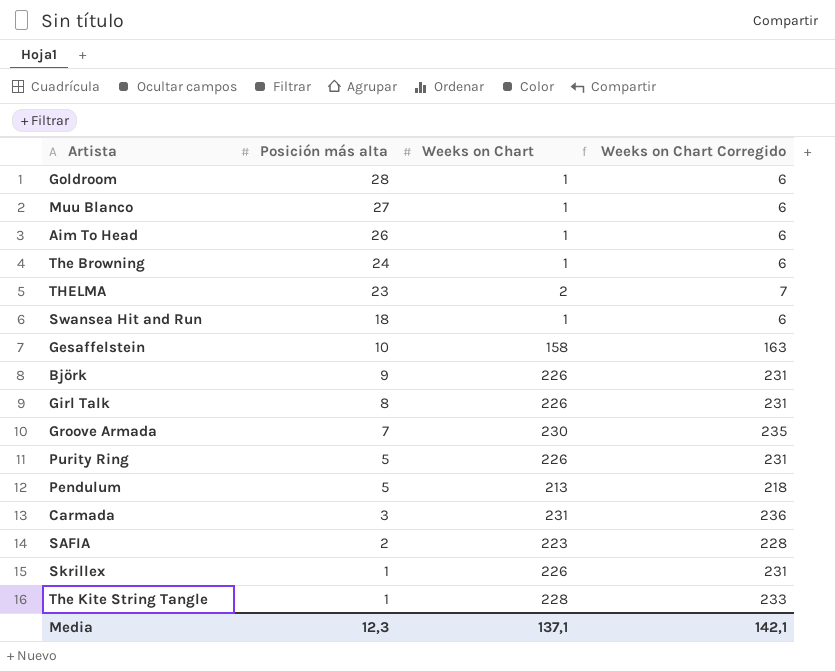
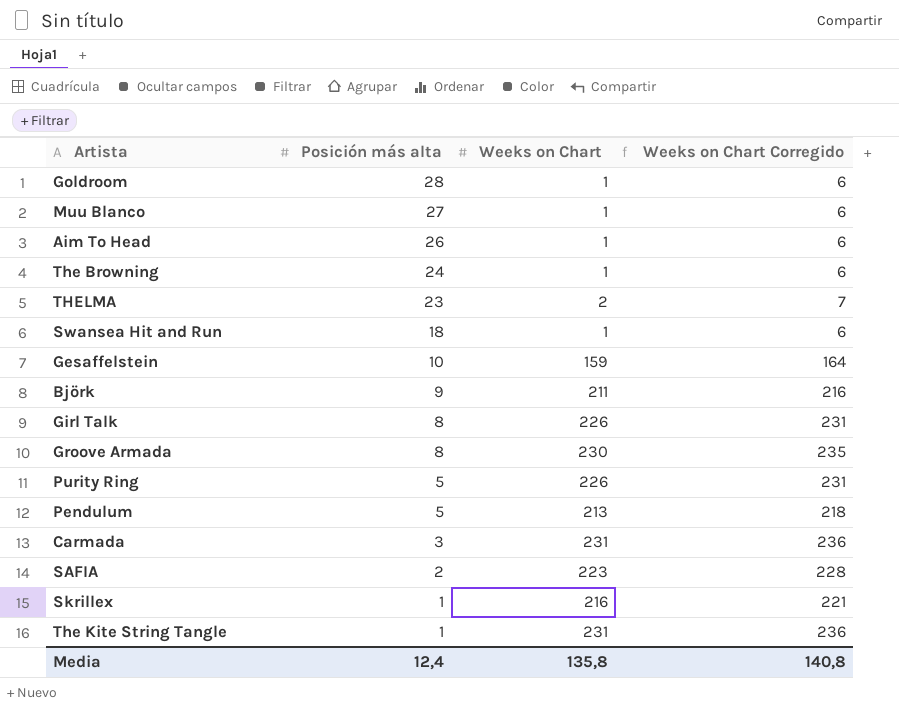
Gesaffelstein | Weeks on Chart: 158 -> 159
Gesaffelstein | Weeks on Chart Corregido: 163 -> 164
Björk | Weeks on Chart: 226 -> 211
Björk | Weeks on Chart Corregido: 231 -> 216
Groove Armada | Posición más alta: 7 -> 8
Skrillex | Weeks on Chart: 226 -> 216
Skrillex | Weeks on Chart Corregido: 231 -> 221
The Kite String Tangle | Weeks on Chart: 228 -> 231
The Kite String Tangle | Weeks on Chart Corregido: 233 -> 236
Media | Posición más alta: 12,3 -> 12,4
Media | Weeks on Chart: 137,1 -> 135,8
Media | Weeks on Chart Corregido: 142,1 -> 140,8

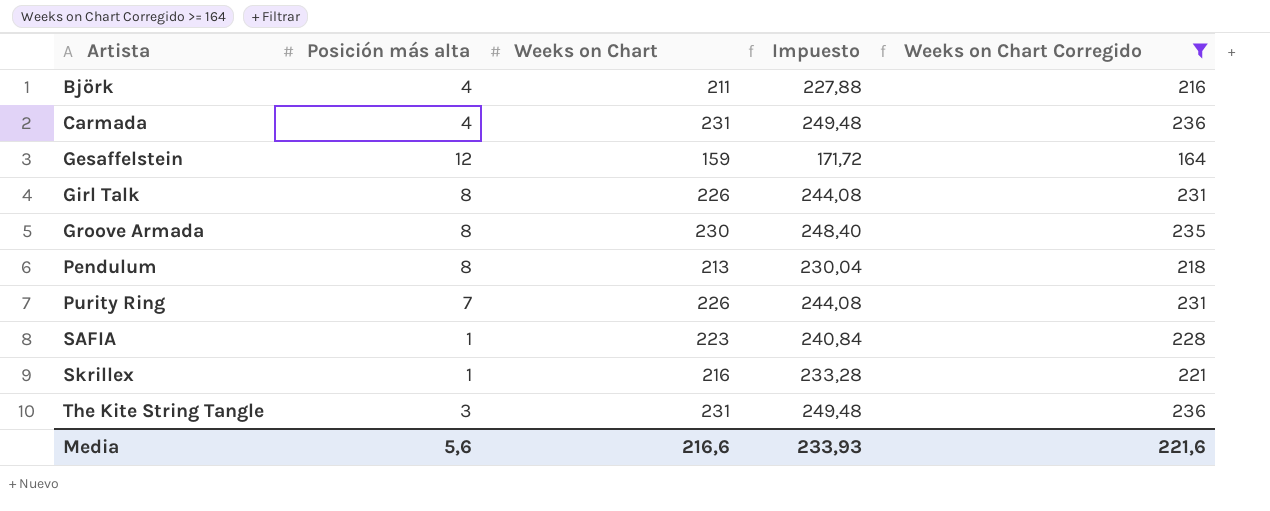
filter: none -> Weeks on Chart Corregido >= 164
row order: Posición más alta descending -> Artista ascending
column Impuesto | formula: none -> [Weeks on Chart] * 1,08
Björk | Posición más alta: 9 -> 4
Carmada | Posición más alta: 3 -> 4
Gesaffelstein | Posición más alta: 10 -> 12
Pendulum | Posición más alta: 5 -> 8
Purity Ring | Posición más alta: 5 -> 7
SAFIA | Posición más alta: 2 -> 1
The Kite String Tangle | Posición más alta: 1 -> 3
Media | Posición más alta: 12,4 -> 5,6
Media | Weeks on Chart: 135,8 -> 216,6
Media | Weeks on Chart Corregido: 140,8 -> 221,6

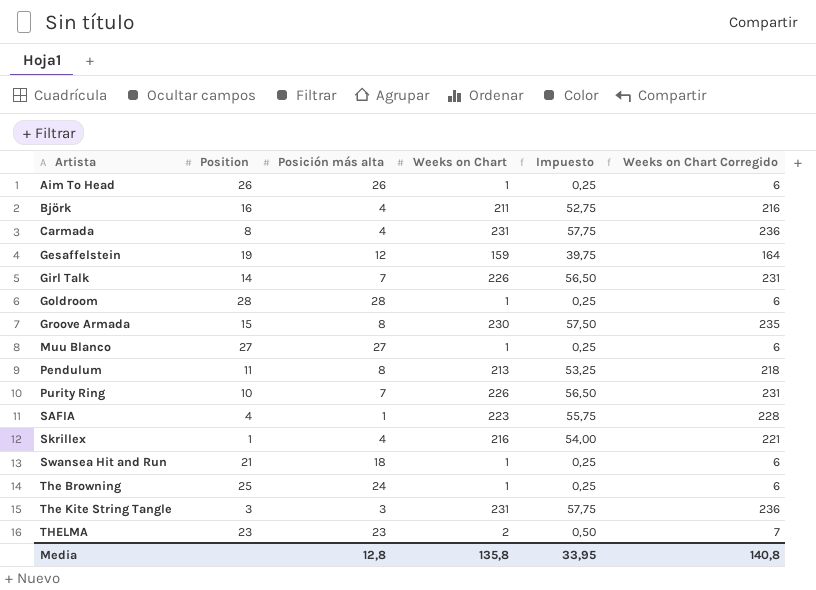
filter: Weeks on Chart Corregido >= 164 -> none
column Position | position: none -> 2
column Impuesto | formula: [Weeks on Chart] * 1,08 -> [Weeks on Chart] * 0,25
Girl Talk | Posición más alta: 8 -> 7
Skrillex | Posición más alta: 1 -> 4
Media | Posición más alta: 5,6 -> 12,8
Media | Weeks on Chart: 216,6 -> 135,8
Media | Impuesto: 233,93 -> 33,95
Media | Weeks on Chart Corregido: 221,6 -> 140,8

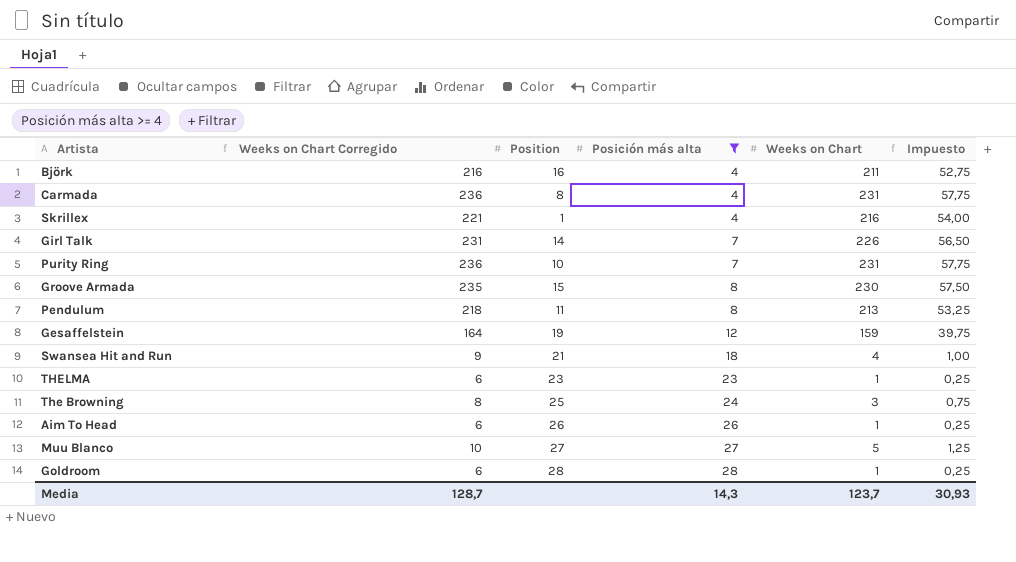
filter: none -> Posición más alta >= 4
row order: Artista ascending -> Posición más alta ascending
column Weeks on Chart Corregido | position: 6 -> 2
Purity Ring | Weeks on Chart Corregido: 231 -> 236
Purity Ring | Weeks on Chart: 226 -> 231
Purity Ring | Impuesto: 56,50 -> 57,75
Swansea Hit and Run | Weeks on Chart Corregido: 6 -> 9
Swansea Hit and Run | Weeks on Chart: 1 -> 4
Swansea Hit and Run | Impuesto: 0,25 -> 1,00
THELMA | Weeks on Chart Corregido: 7 -> 6
THELMA | Weeks on Chart: 2 -> 1
THELMA | Impuesto: 0,50 -> 0,25
The Browning | Weeks on Chart Corregido: 6 -> 8
The Browning | Weeks on Chart: 1 -> 3
The Browning | Impuesto: 0,25 -> 0,75
Muu Blanco | Weeks on Chart Corregido: 6 -> 10
Muu Blanco | Weeks on Chart: 1 -> 5
Muu Blanco | Impuesto: 0,25 -> 1,25
Media | Weeks on Chart Corregido: 140,8 -> 128,7
Media | Posición más alta: 12,8 -> 14,3
Media | Weeks on Chart: 135,8 -> 123,7
Media | Impuesto: 33,95 -> 30,93

